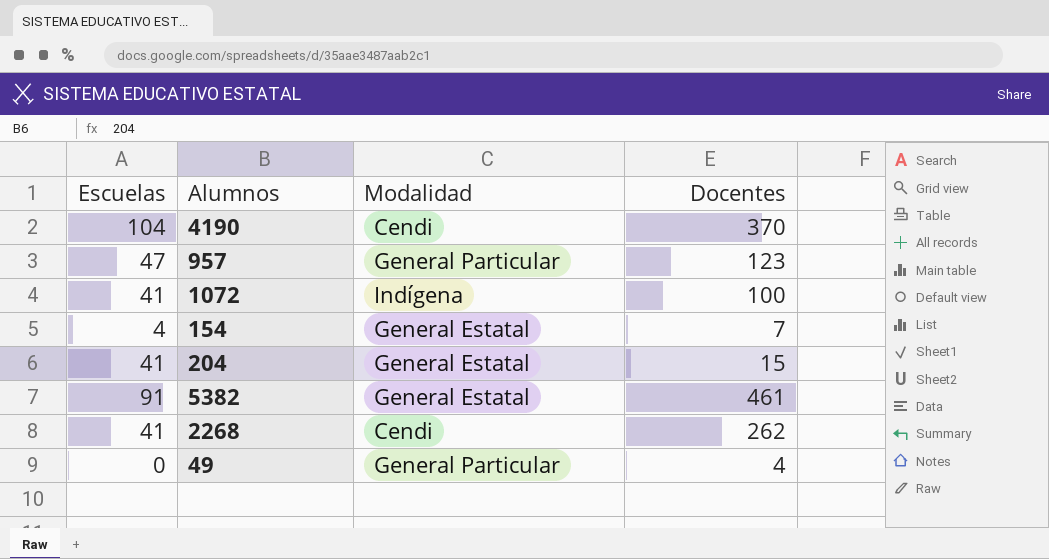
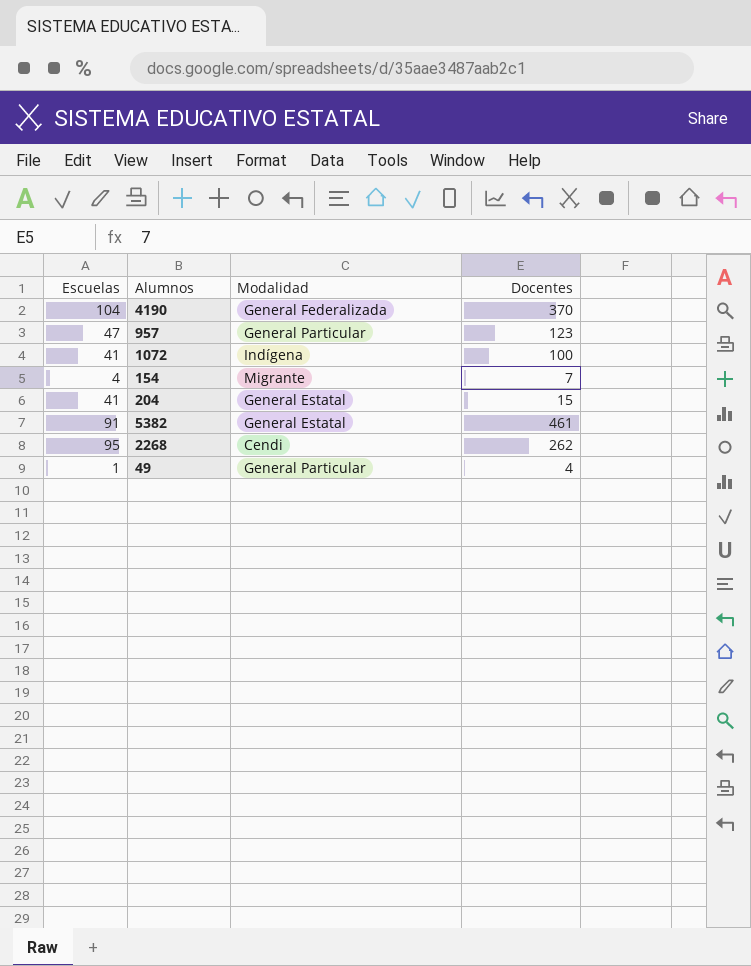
4190 | Modalidad: Cendi -> General Federalizada
154 | Modalidad: General Estatal -> Migrante
2268 | Escuelas: 41 -> 95
49 | Escuelas: 0 -> 1

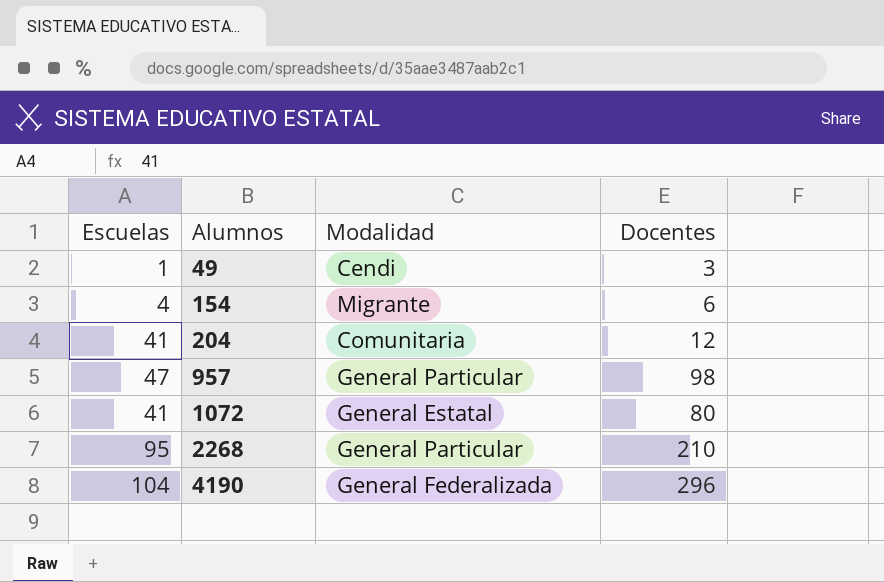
row order: none -> Alumnos ascending
row 5382: 91 | General Estatal | 461 -> none
49 | Modalidad: General Particular -> Cendi
49 | Docentes: 4 -> 3
154 | Docentes: 7 -> 6
204 | Modalidad: General Estatal -> Comunitaria
204 | Docentes: 15 -> 12
957 | Docentes: 123 -> 98
1072 | Modalidad: Indígena -> General Estatal
1072 | Docentes: 100 -> 80
2268 | Modalidad: Cendi -> General Particular
2268 | Docentes: 262 -> 210
4190 | Docentes: 370 -> 296

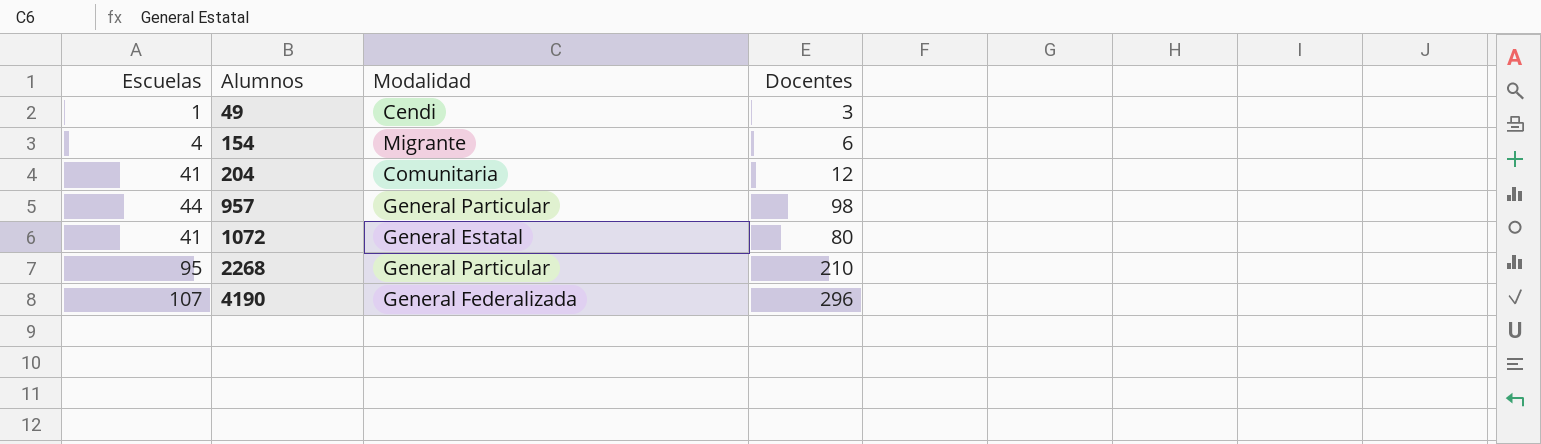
957 | Escuelas: 47 -> 44
4190 | Escuelas: 104 -> 107

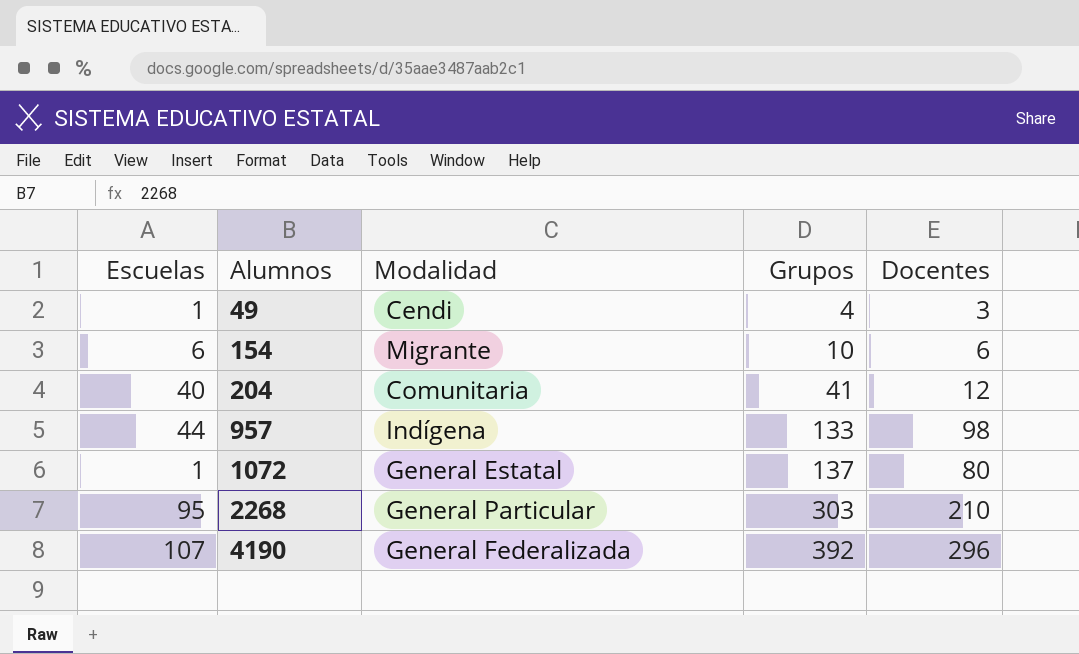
column Grupos | position: none -> 4
154 | Escuelas: 4 -> 6
204 | Escuelas: 41 -> 40
957 | Modalidad: General Particular -> Indígena
1072 | Escuelas: 41 -> 1

